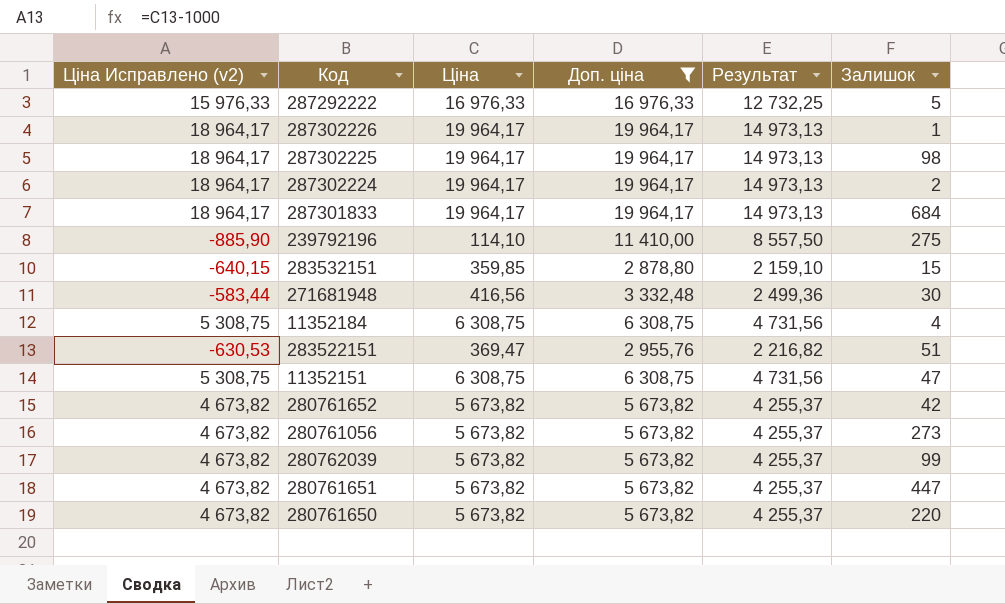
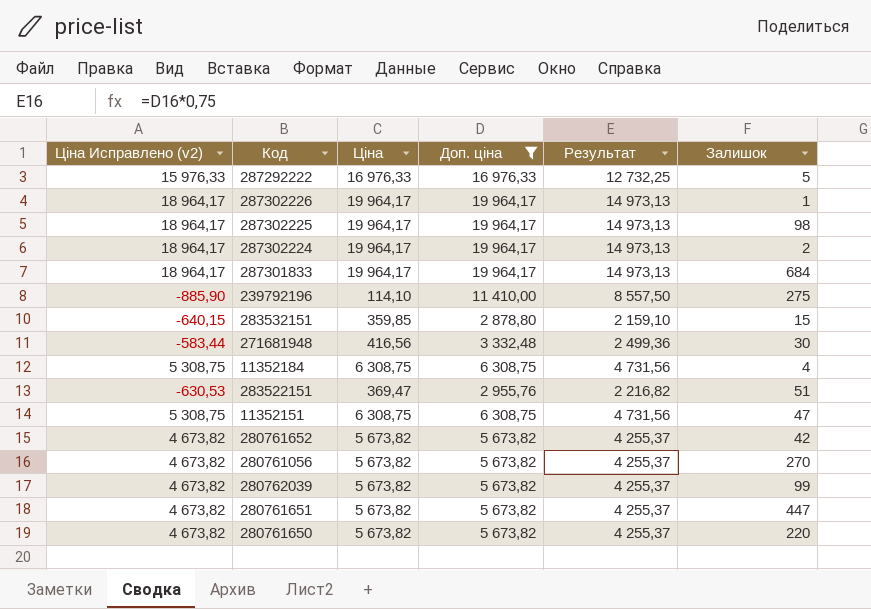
280761056 | Залишок: 273 -> 270

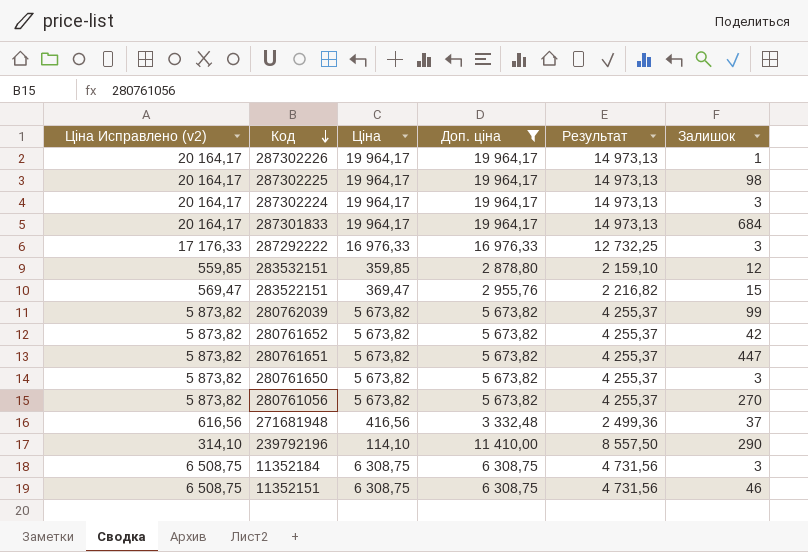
row order: none -> Код descending
column Ціна Исправлено (v2) | formula: [Ціна] - 1000 -> [Ціна] + 200
287302224 | Залишок: 2 -> 3
287292222 | Залишок: 5 -> 3
283532151 | Залишок: 15 -> 12
283522151 | Залишок: 51 -> 15
280761650 | Залишок: 220 -> 3
271681948 | Залишок: 30 -> 37
239792196 | Залишок: 275 -> 290
11352184 | Залишок: 4 -> 3
11352151 | Залишок: 47 -> 46

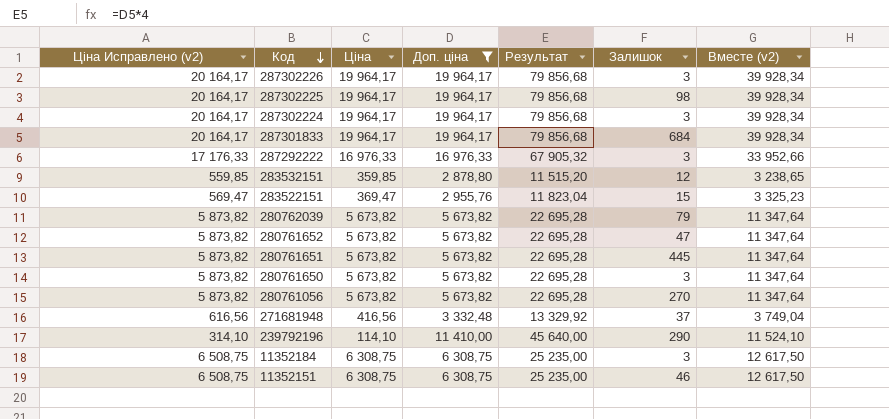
column Результат | formula: [Доп. ціна] * 0,75 -> [Доп. ціна] * 4
column Вместе (v2) | formula: none -> [Ціна] + [Доп. ціна]
287302226 | Залишок: 1 -> 3
280762039 | Залишок: 99 -> 79
280761652 | Залишок: 42 -> 47
280761651 | Залишок: 447 -> 445

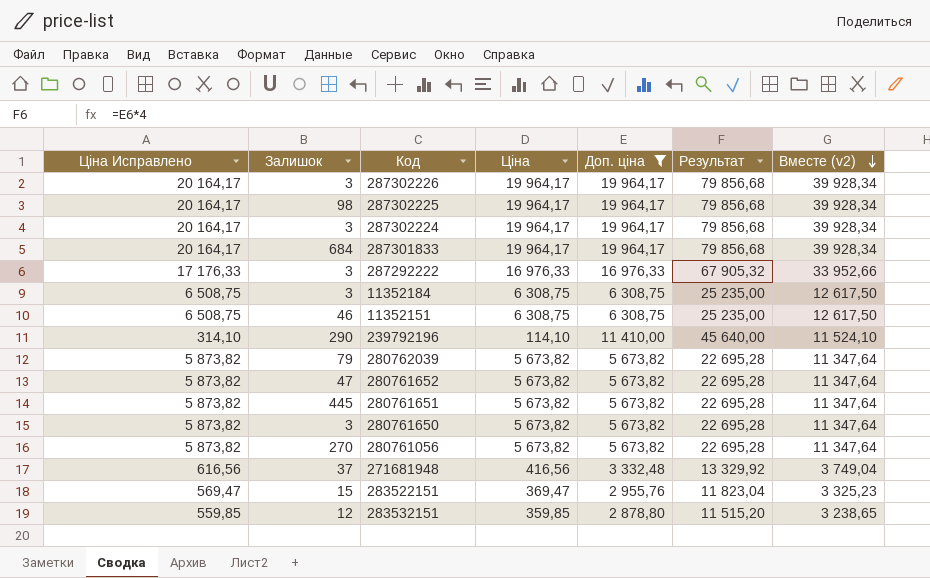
row order: Код descending -> Вместе (v2) descending
column name: Ціна Исправлено (v2) -> Ціна Исправлено
column Залишок | position: 6 -> 2

